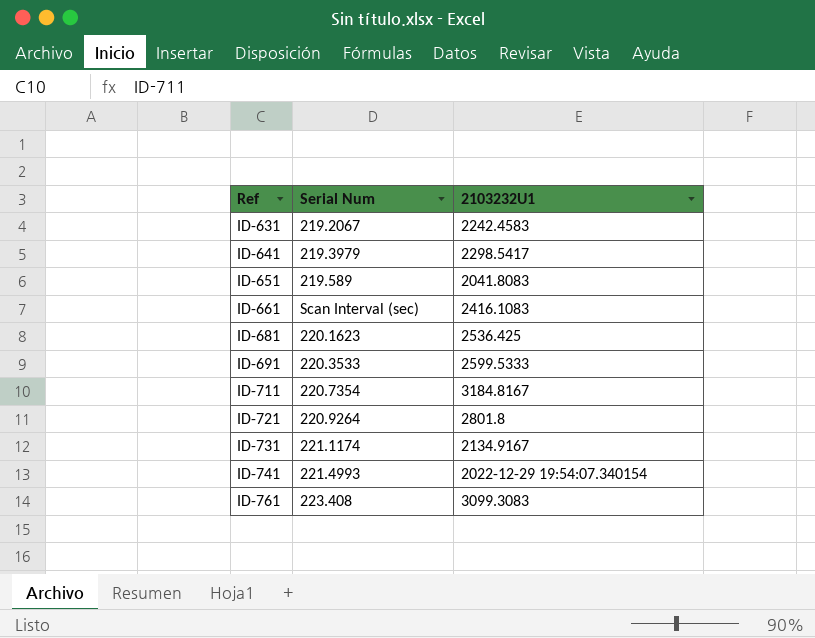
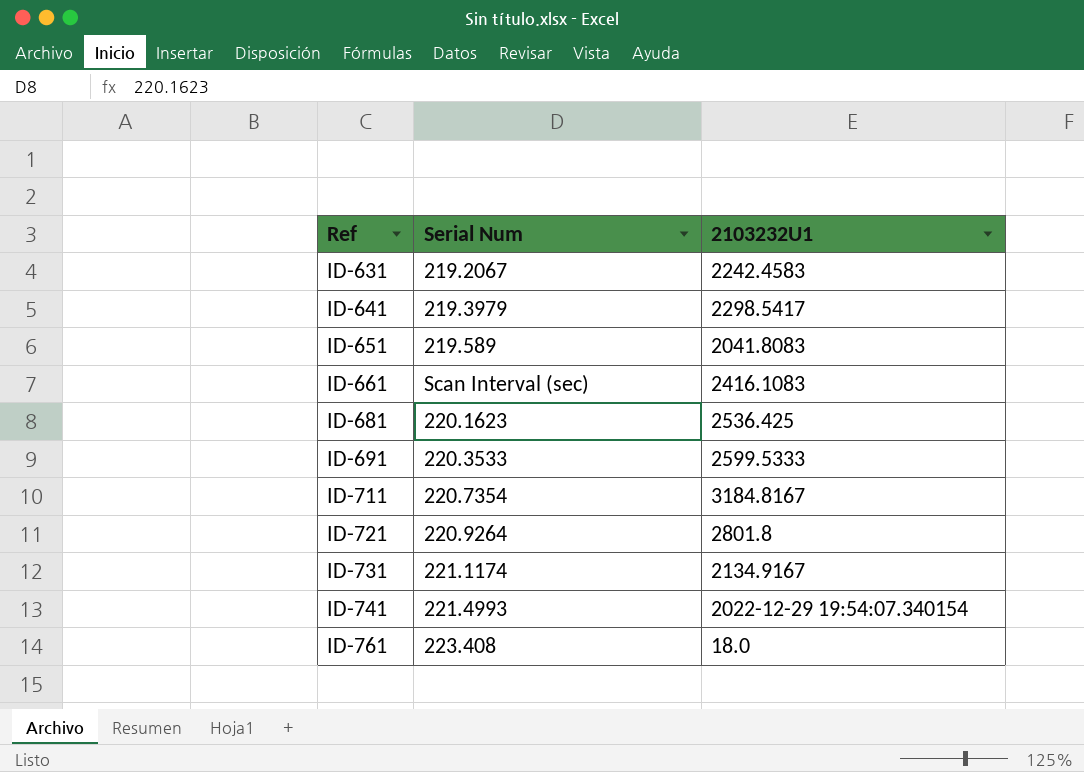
ID-761 | 2103232U1: 3099.3083 -> 18.0

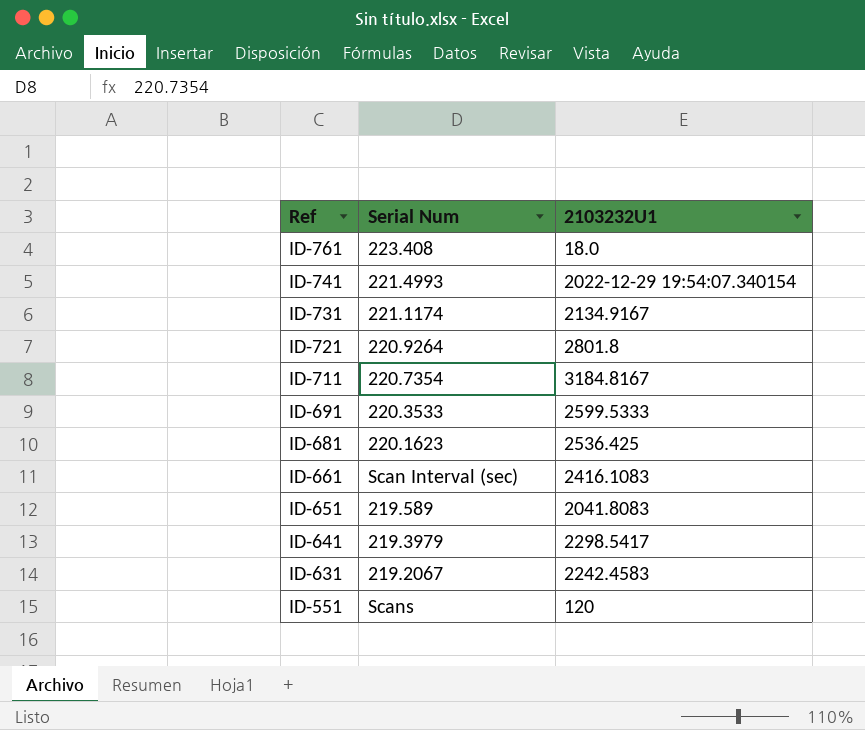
row order: Ref ascending -> Ref descending
row ID-551: none -> Scans | 120

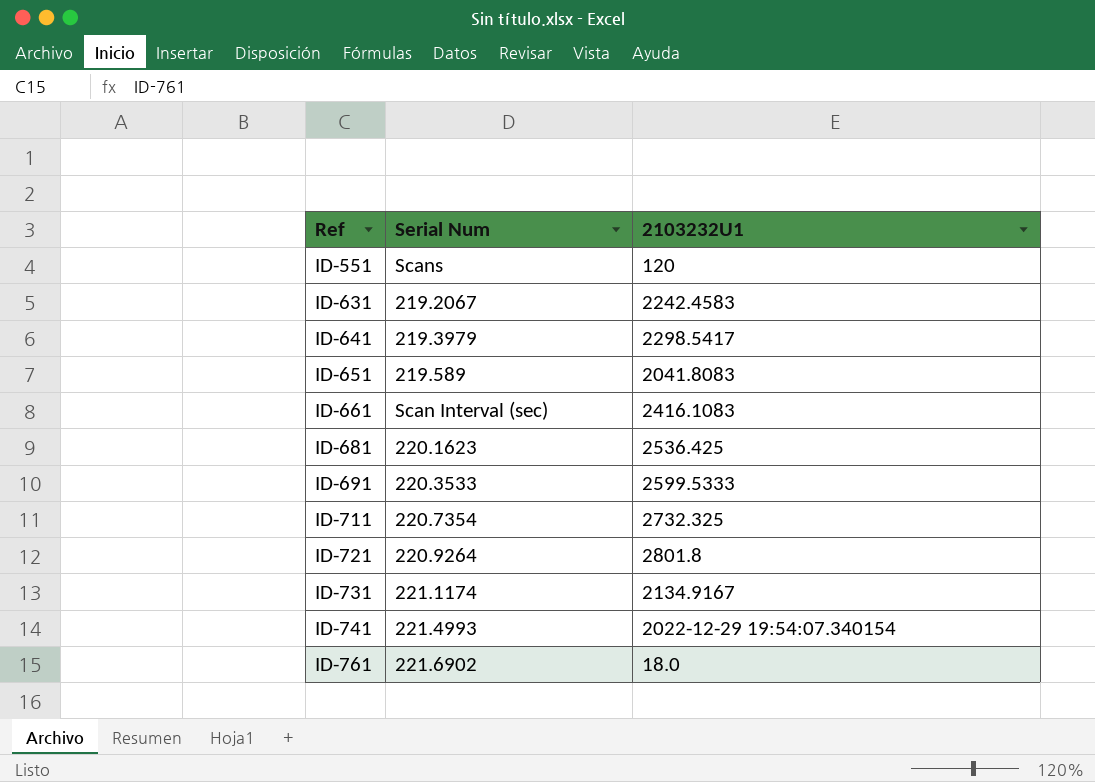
row order: Ref descending -> Ref ascending
ID-711 | 2103232U1: 3184.8167 -> 2732.325
ID-761 | Serial Num: 223.408 -> 221.6902

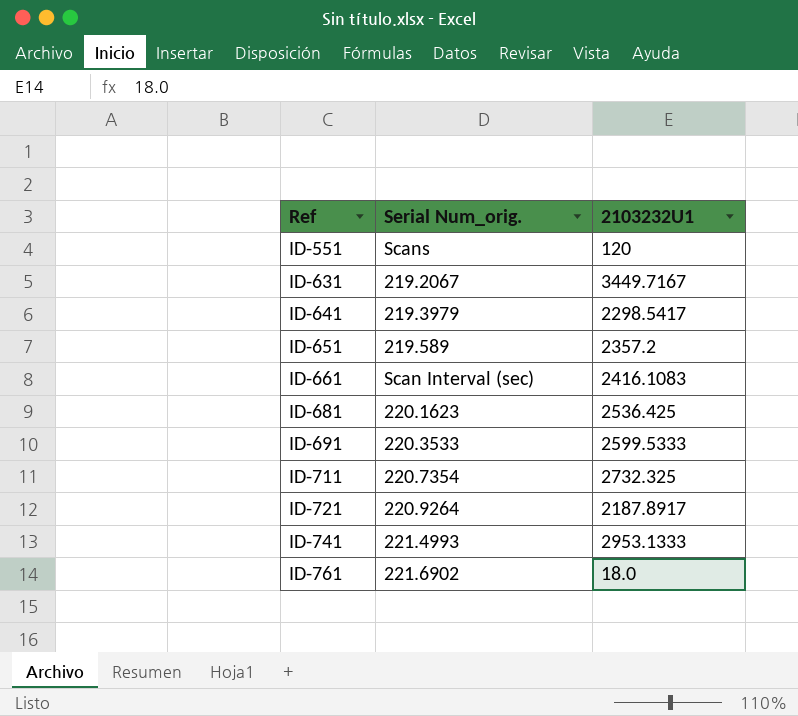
column name: Serial Num -> Serial Num_orig.
row ID-731: 221.1174 | 2134.9167 -> none
ID-631 | 2103232U1: 2242.4583 -> 3449.7167
ID-651 | 2103232U1: 2041.8083 -> 2357.2
ID-721 | 2103232U1: 2801.8 -> 2187.8917
ID-741 | 2103232U1: 2022-12-29 19:54:07.340154 -> 2953.1333

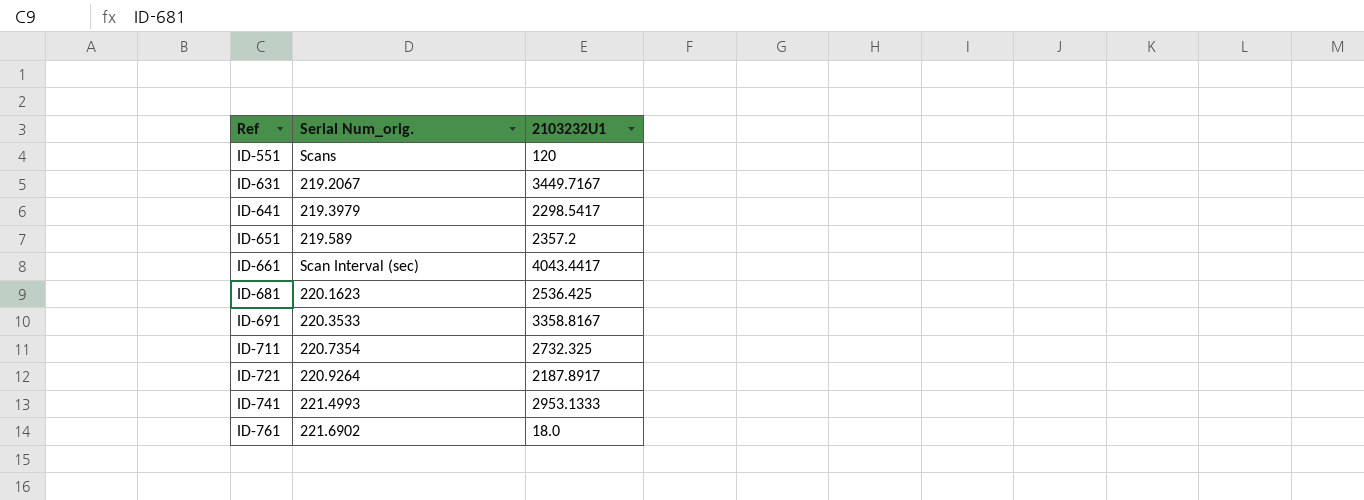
ID-661 | 2103232U1: 2416.1083 -> 4043.4417
ID-691 | 2103232U1: 2599.5333 -> 3358.8167

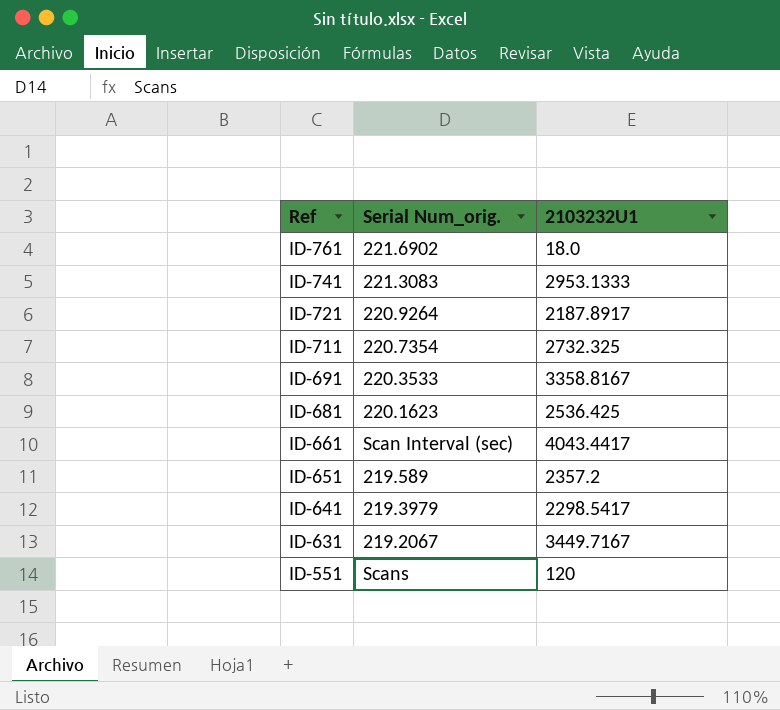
row order: Ref ascending -> Ref descending
ID-741 | Serial Num_orig.: 221.4993 -> 221.3083

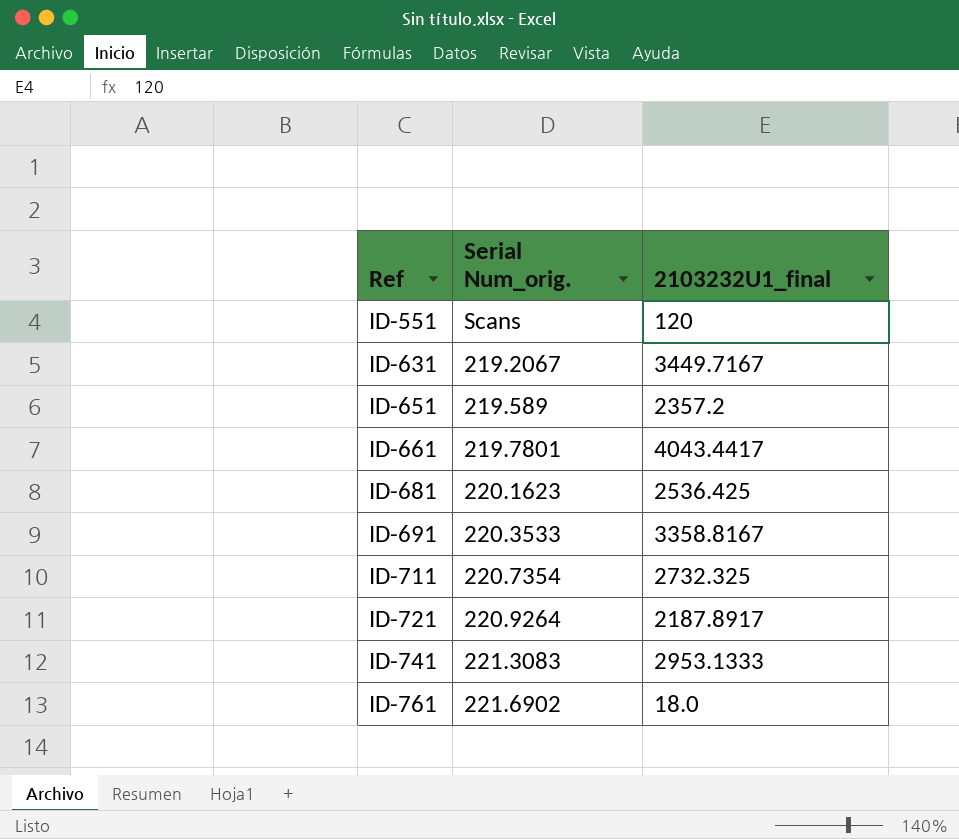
row order: Ref descending -> Ref ascending
column name: 2103232U1 -> 2103232U1_final
row ID-641: 219.3979 | 2298.5417 -> none
ID-661 | Serial Num_orig.: Scan Interval (sec) -> 219.7801

